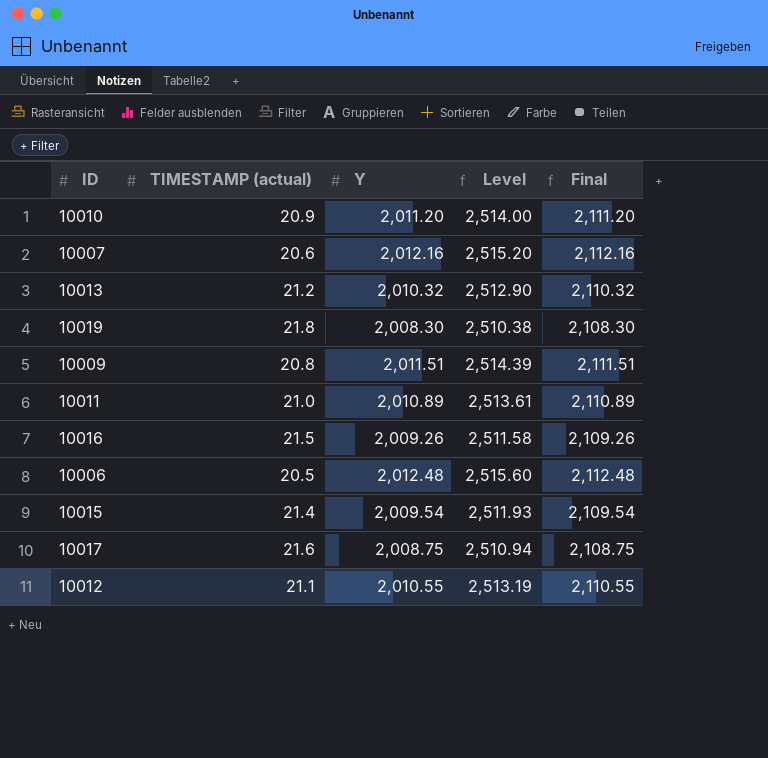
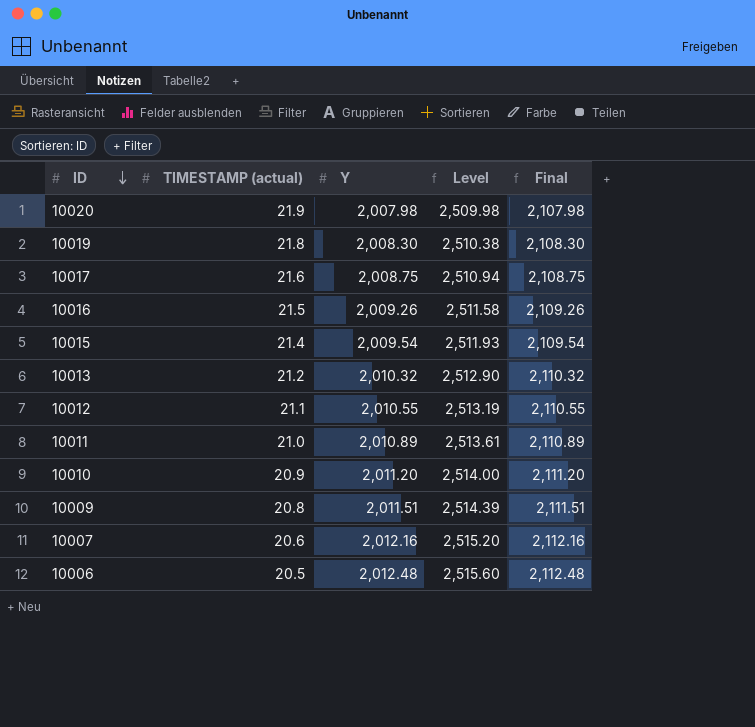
row order: none -> ID descending
row 10020: none -> 21.9 | 2,007.98 | 2,509.98 | 2,107.98

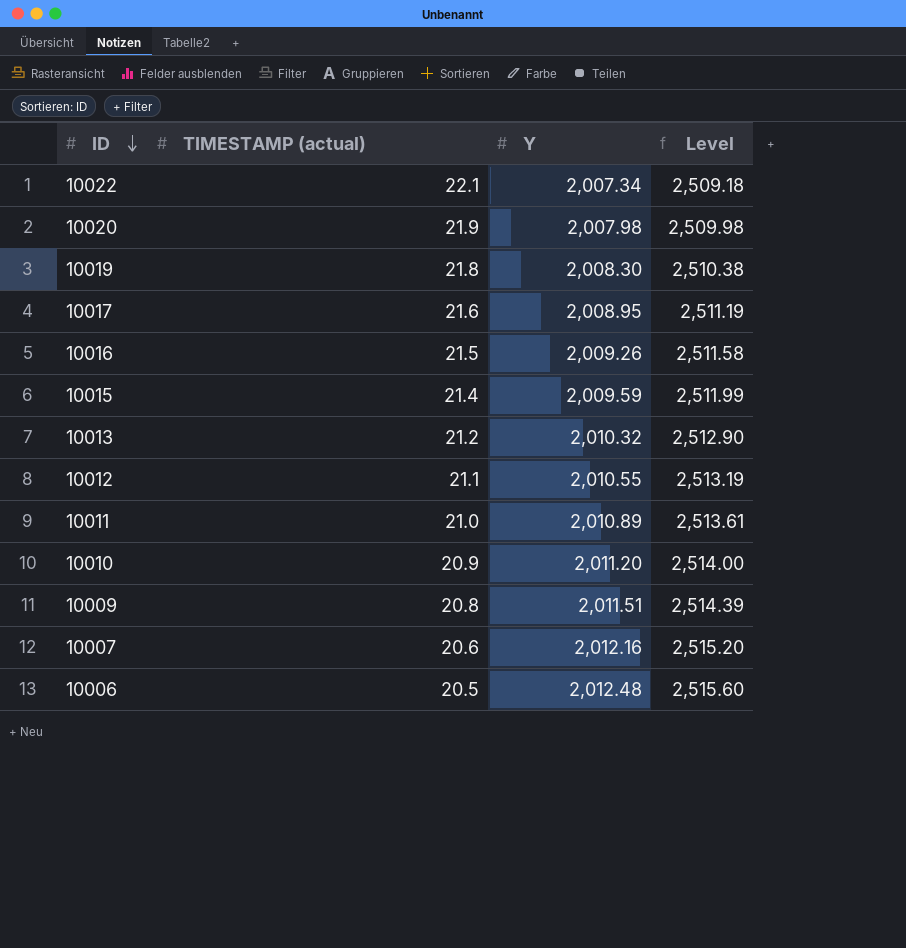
column Final | formula: [Y] + 100 -> none
row 10022: none -> 22.1 | 2,007.34 | 2,509.18
10017 | Y: 2,008.75 -> 2,008.95
10017 | Level: 2,510.94 -> 2,511.19
10015 | Y: 2,009.54 -> 2,009.59
10015 | Level: 2,511.93 -> 2,511.99

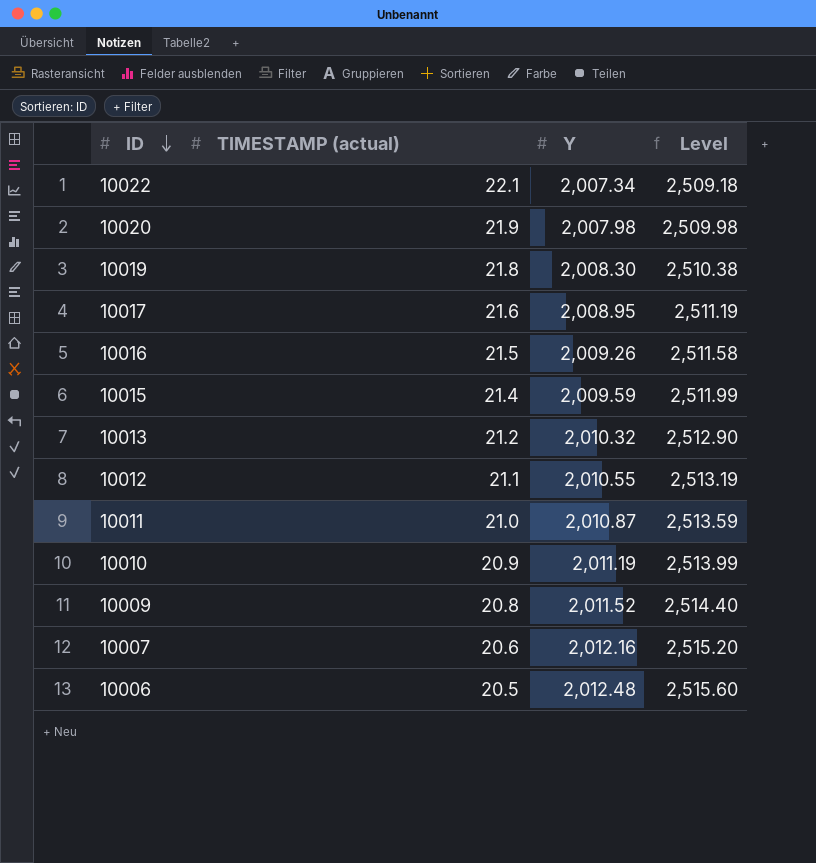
10011 | Y: 2,010.89 -> 2,010.87
10011 | Level: 2,513.61 -> 2,513.59
10010 | Y: 2,011.20 -> 2,011.19
10010 | Level: 2,514.00 -> 2,513.99
10009 | Y: 2,011.51 -> 2,011.52
10009 | Level: 2,514.39 -> 2,514.40

